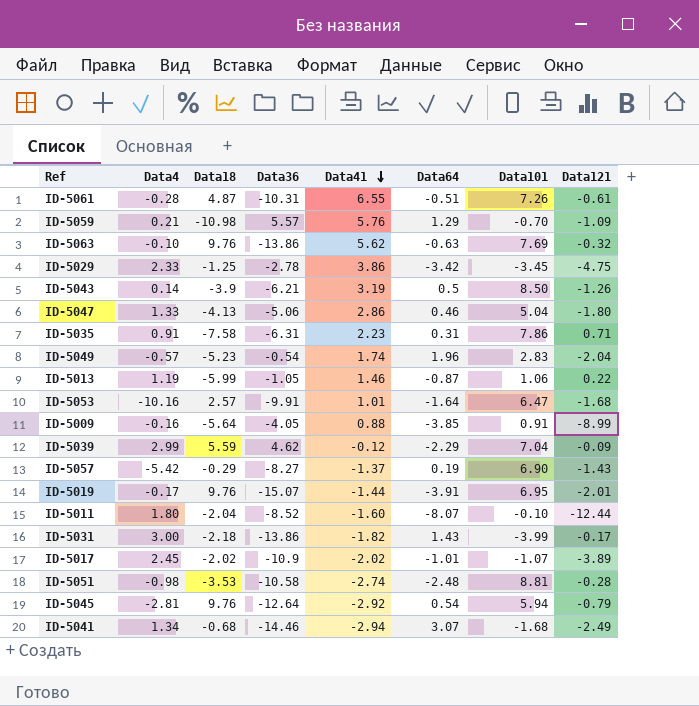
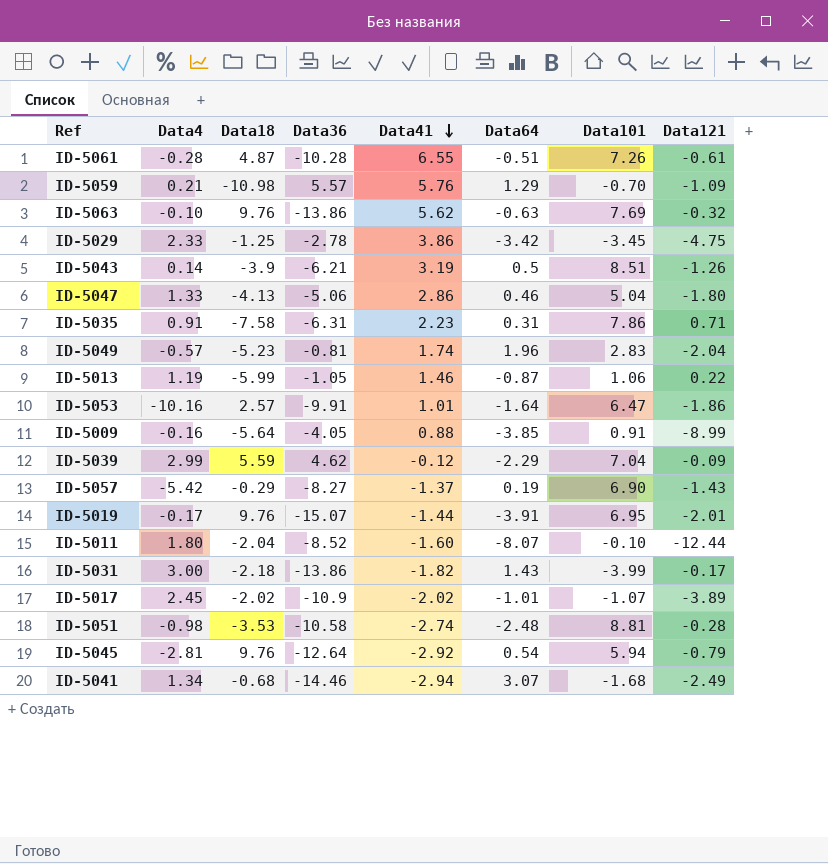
ID-5061 | Data36: -10.31 -> -10.28
ID-5043 | Data101: 8.50 -> 8.51
ID-5049 | Data36: -0.54 -> -0.81
ID-5053 | Data121: -1.68 -> -1.86

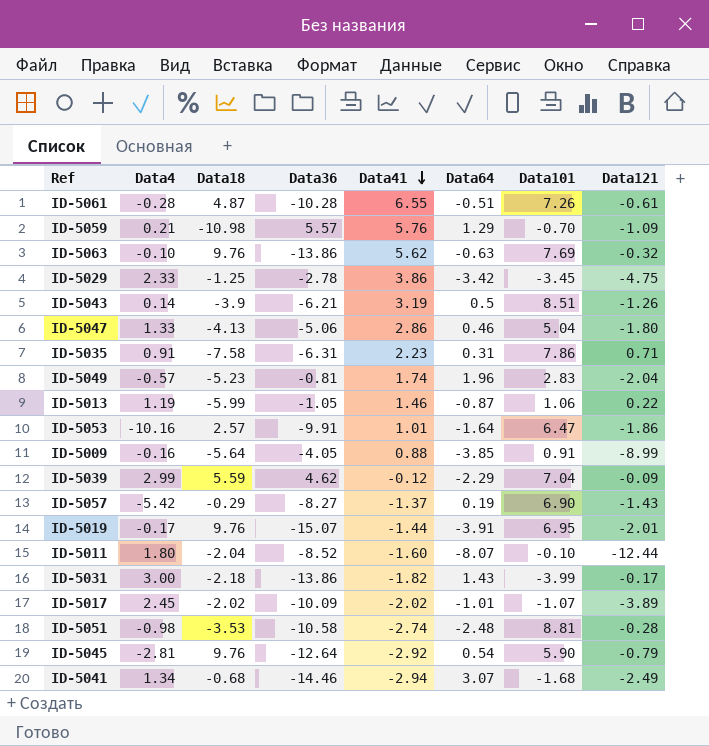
ID-5017 | Data36: -10.9 -> -10.09
ID-5045 | Data101: 5.94 -> 5.90

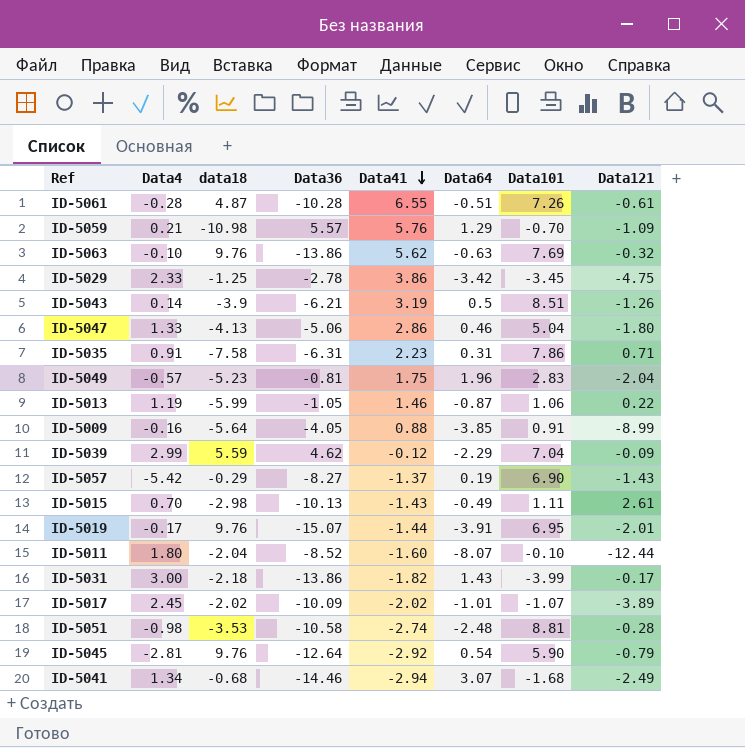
column name: Data18 -> data18
row ID-5053: -10.16 | 2.57 | -9.91 | 1.01 | -1.64 | 6.47 | -1.86 -> none
ID-5049 | Data41: 1.74 -> 1.75
row ID-5015: none -> 0.70 | -2.98 | -10.13 | -1.43 | -0.49 | 1.11 | 2.61

